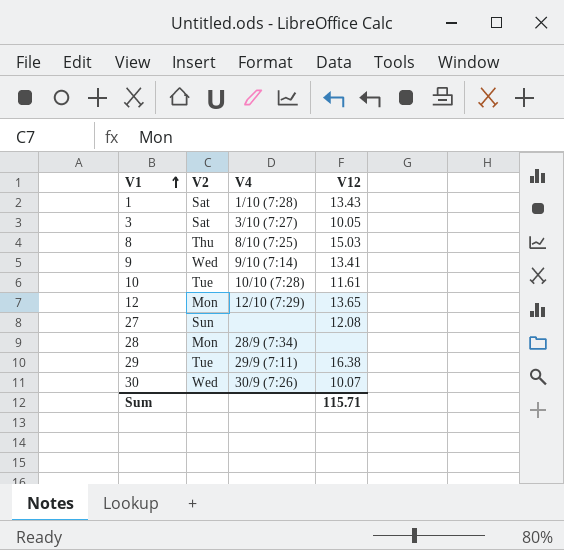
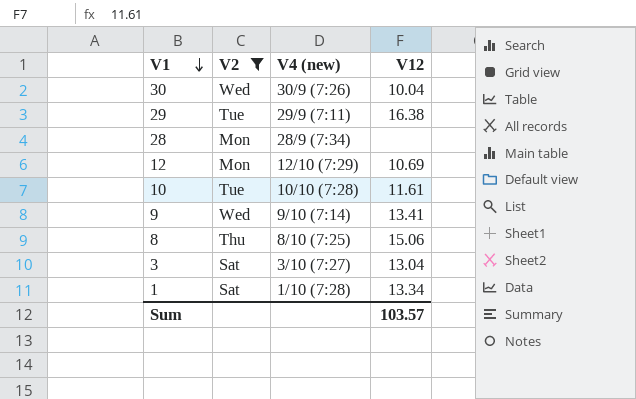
filter: none -> V2 != Sun
row order: V1 ascending -> V1 descending
column name: V4 -> V4 (new)
30 | V12: 10.07 -> 10.04
12 | V12: 13.65 -> 10.69
8 | V12: 15.03 -> 15.06
3 | V12: 10.05 -> 13.04
1 | V12: 13.43 -> 13.34
Sum | V12: 115.71 -> 103.57

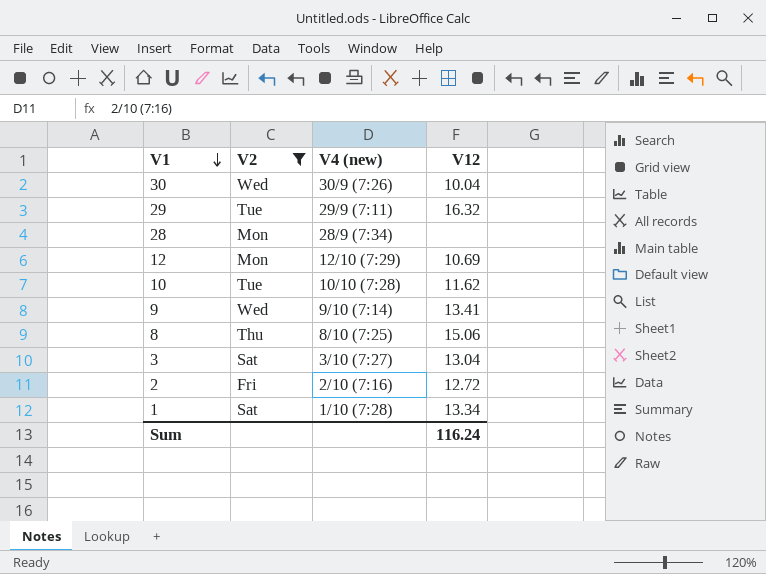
29 | V12: 16.38 -> 16.32
10 | V12: 11.61 -> 11.62
row 2: none -> Fri | 2/10 (7:16) | 12.72
Sum | V12: 103.57 -> 116.24

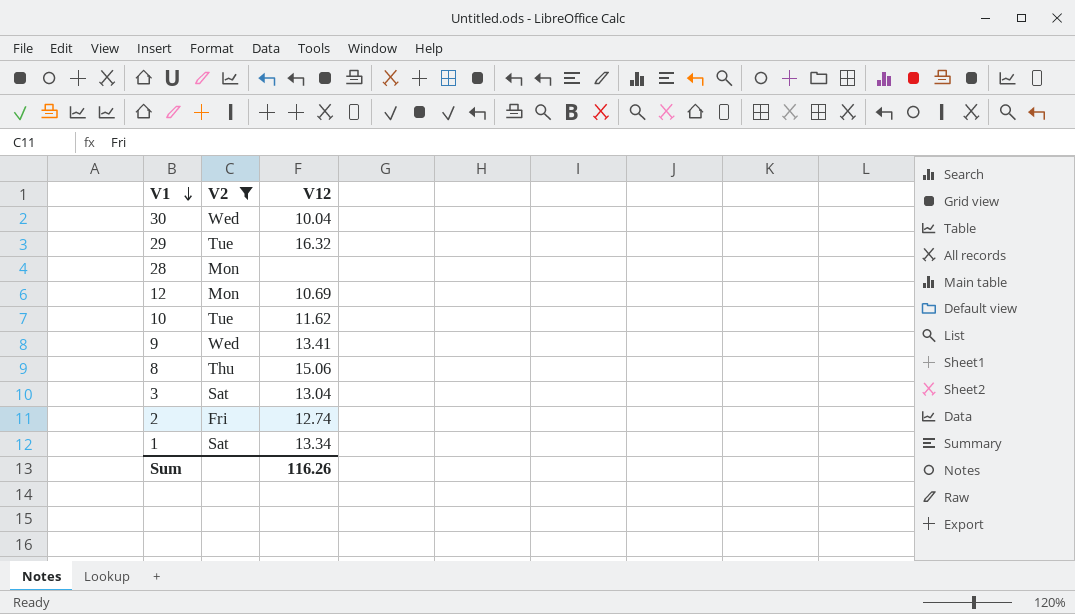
column V4 (new) | position: 3 -> none
2 | V12: 12.72 -> 12.74
Sum | V12: 116.24 -> 116.26

